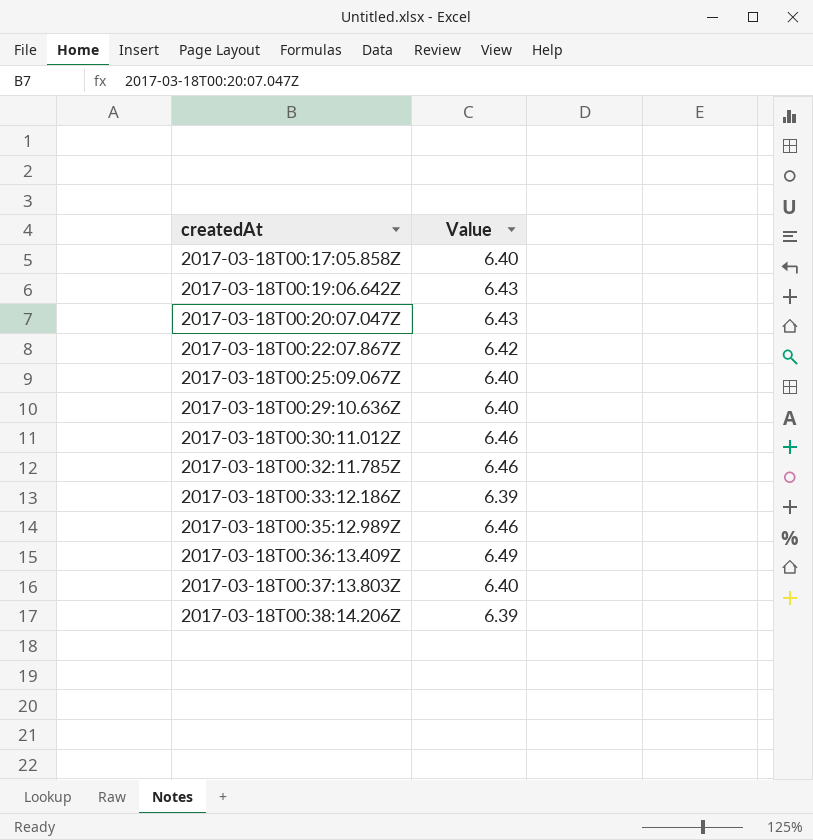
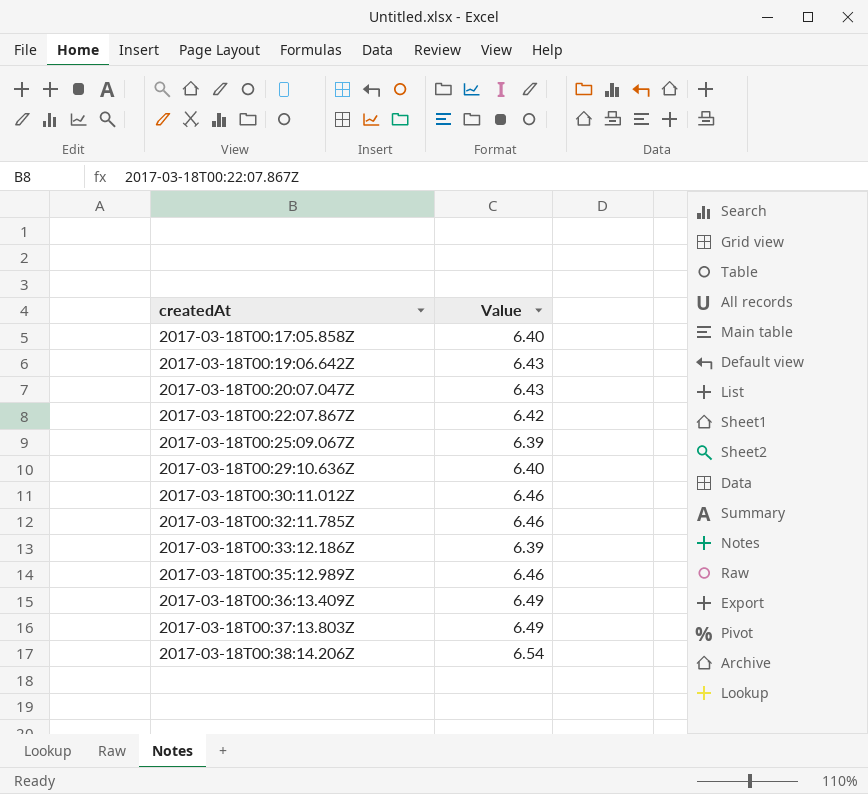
2017-03-18T00:25:09.067Z | Value: 6.40 -> 6.39
2017-03-18T00:37:13.803Z | Value: 6.40 -> 6.49
2017-03-18T00:38:14.206Z | Value: 6.39 -> 6.54

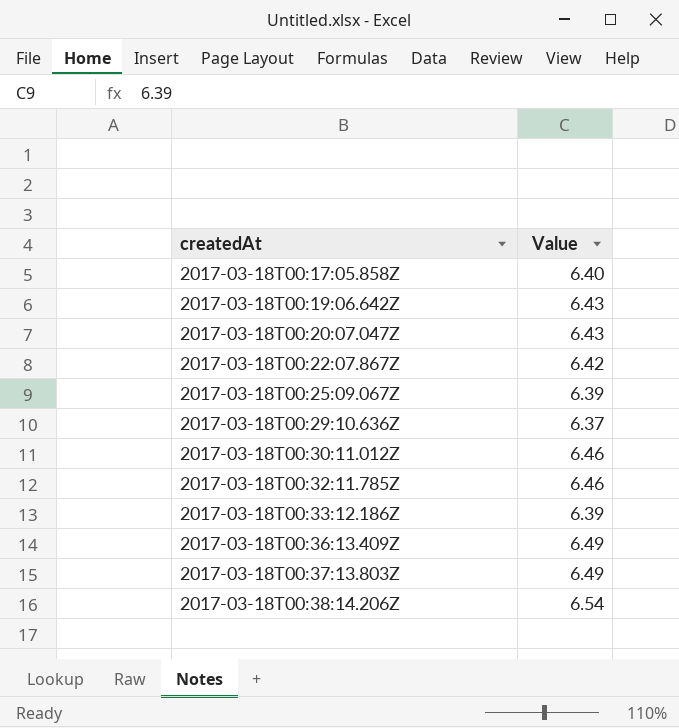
row 2017-03-18T00:35:12.989Z: 6.46 -> none
2017-03-18T00:29:10.636Z | Value: 6.40 -> 6.37

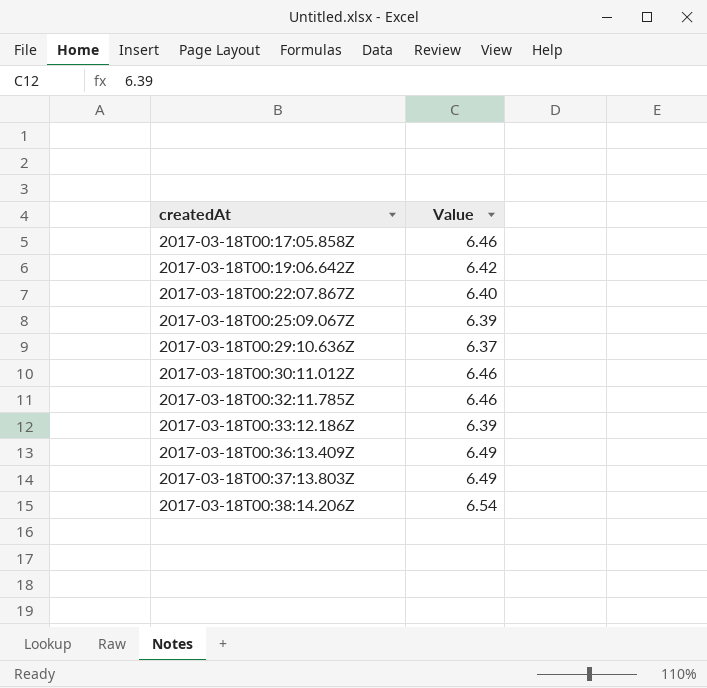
row 2017-03-18T00:20:07.047Z: 6.43 -> none
2017-03-18T00:17:05.858Z | Value: 6.40 -> 6.46
2017-03-18T00:19:06.642Z | Value: 6.43 -> 6.42
2017-03-18T00:22:07.867Z | Value: 6.42 -> 6.40

